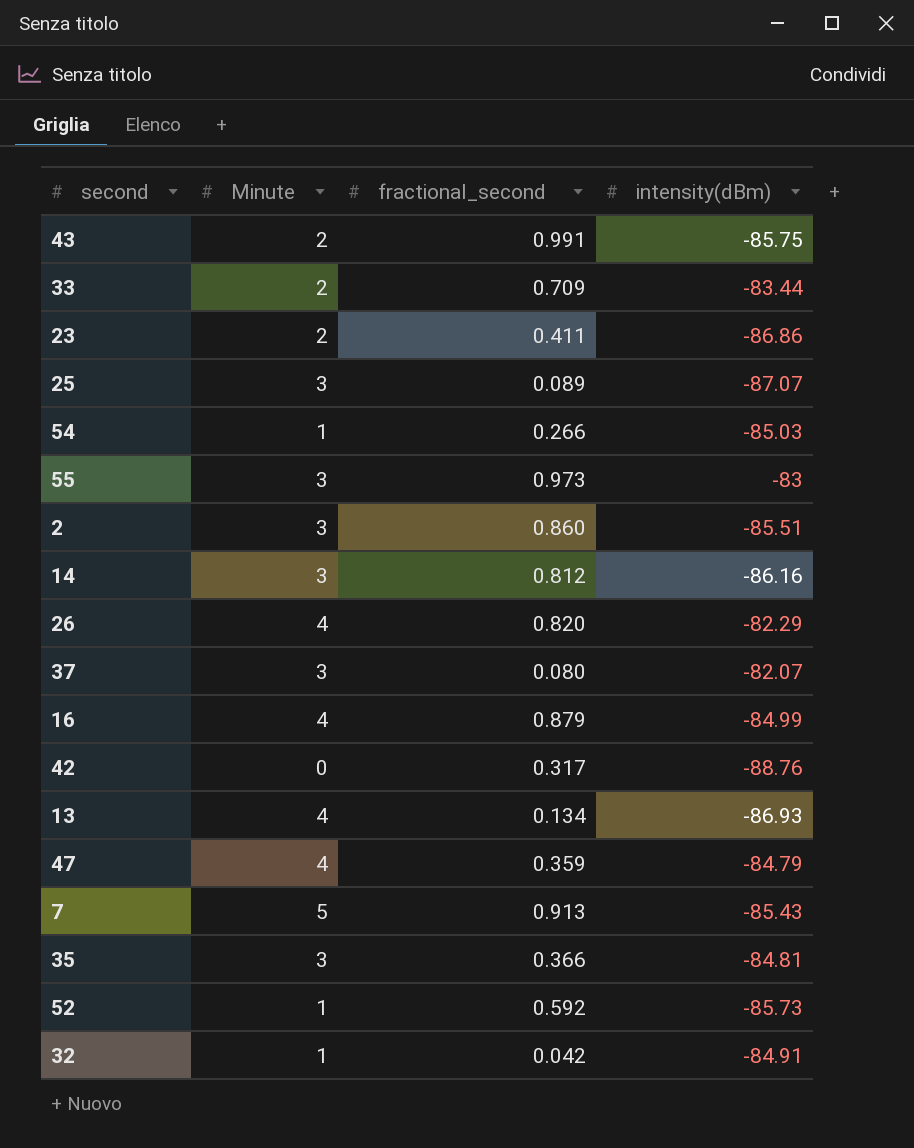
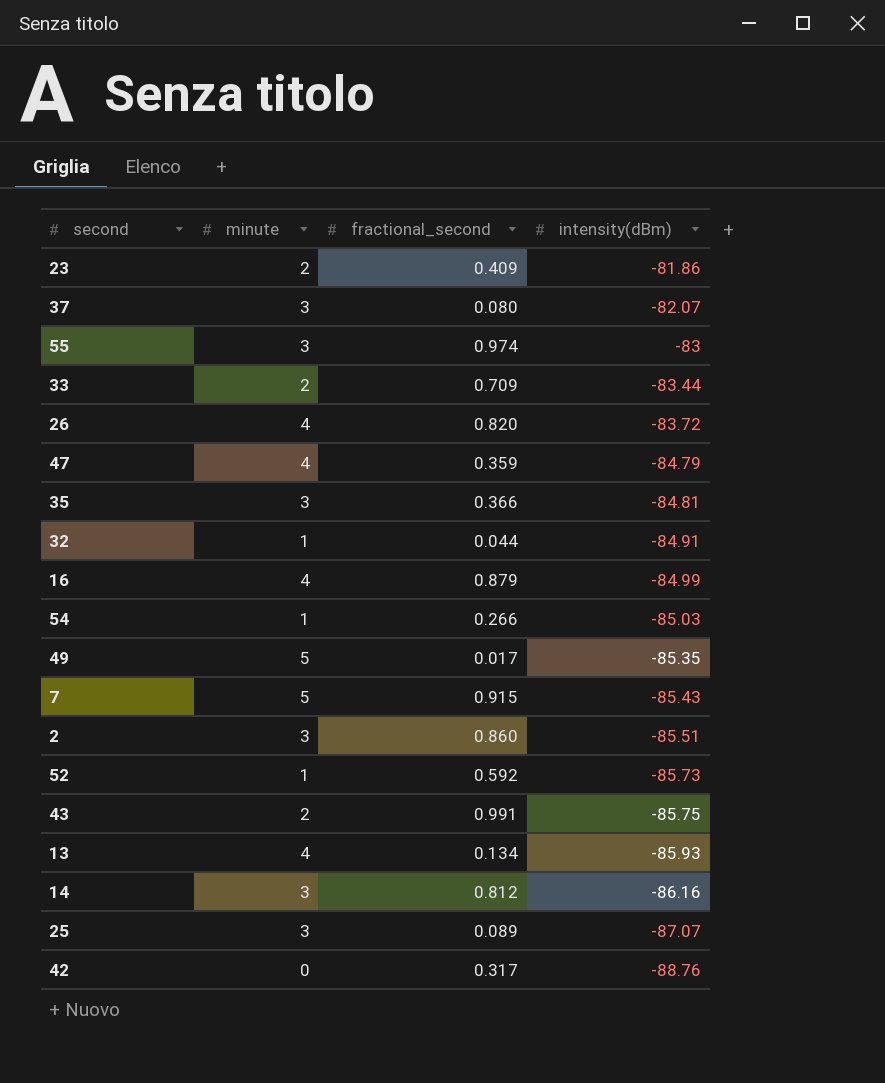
row order: none -> intensity(dBm) descending
column name: Minute -> minute
23 | fractional_second: 0.411 -> 0.409
23 | intensity(dBm): -86.86 -> -81.86
55 | fractional_second: 0.973 -> 0.974
26 | intensity(dBm): -82.29 -> -83.72
32 | fractional_second: 0.042 -> 0.044
row 49: none -> 5 | 0.017 | -85.35
7 | fractional_second: 0.913 -> 0.915
13 | intensity(dBm): -86.93 -> -85.93

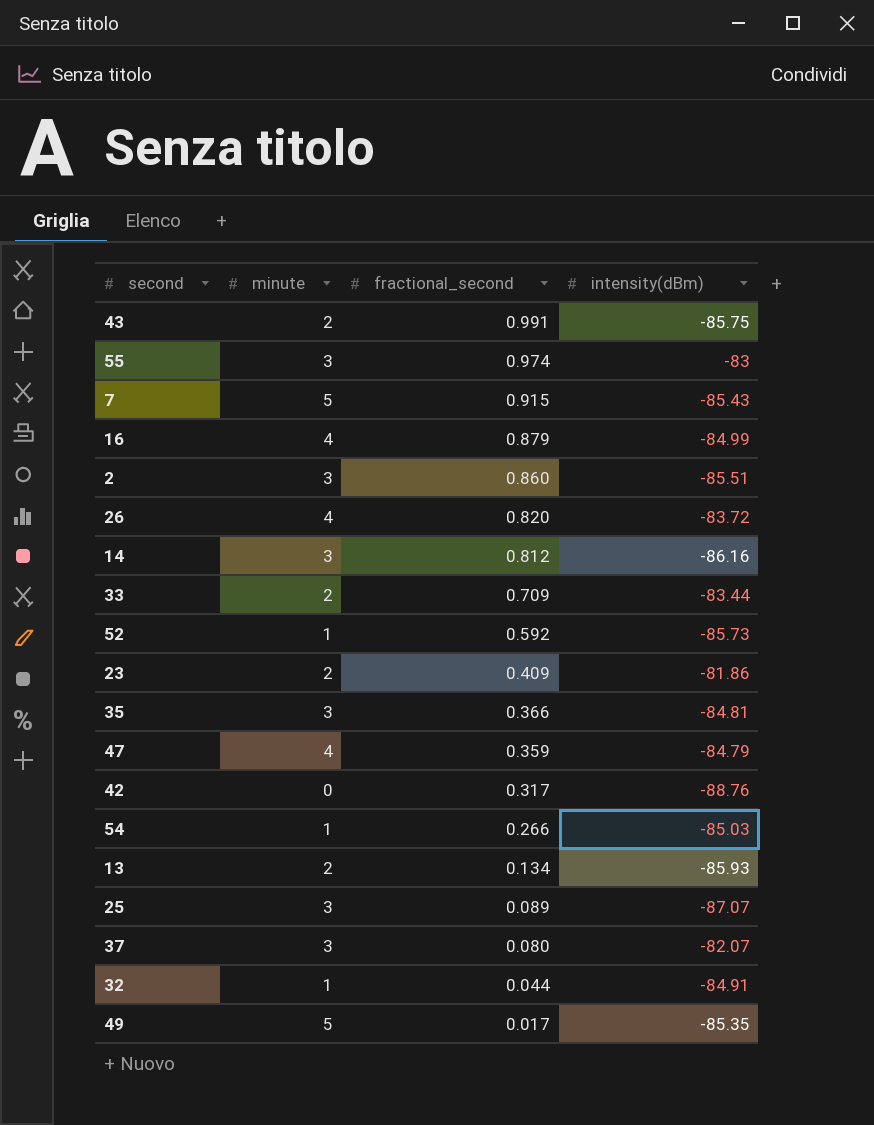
row order: intensity(dBm) descending -> fractional_second descending
13 | minute: 4 -> 2

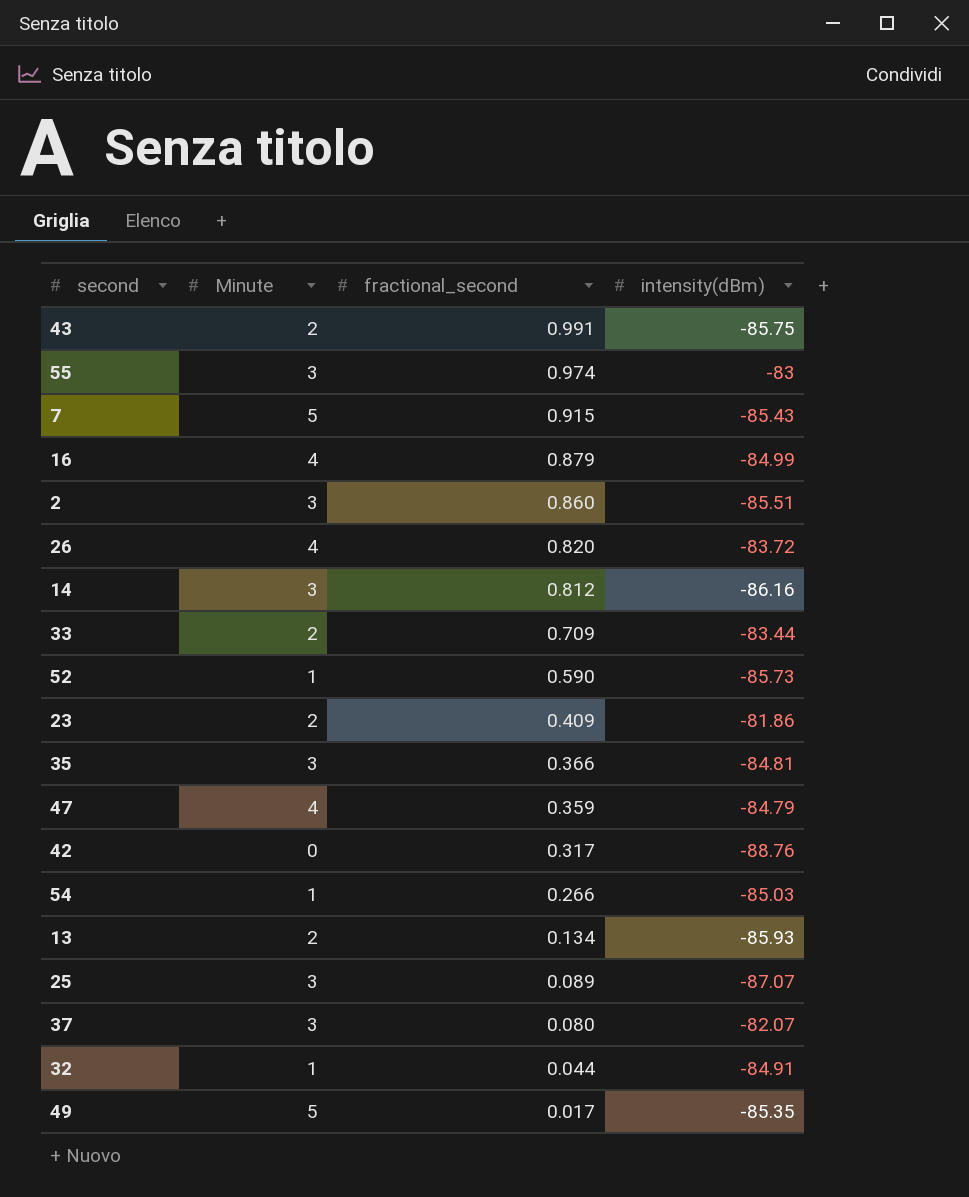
column name: minute -> Minute
52 | fractional_second: 0.592 -> 0.590

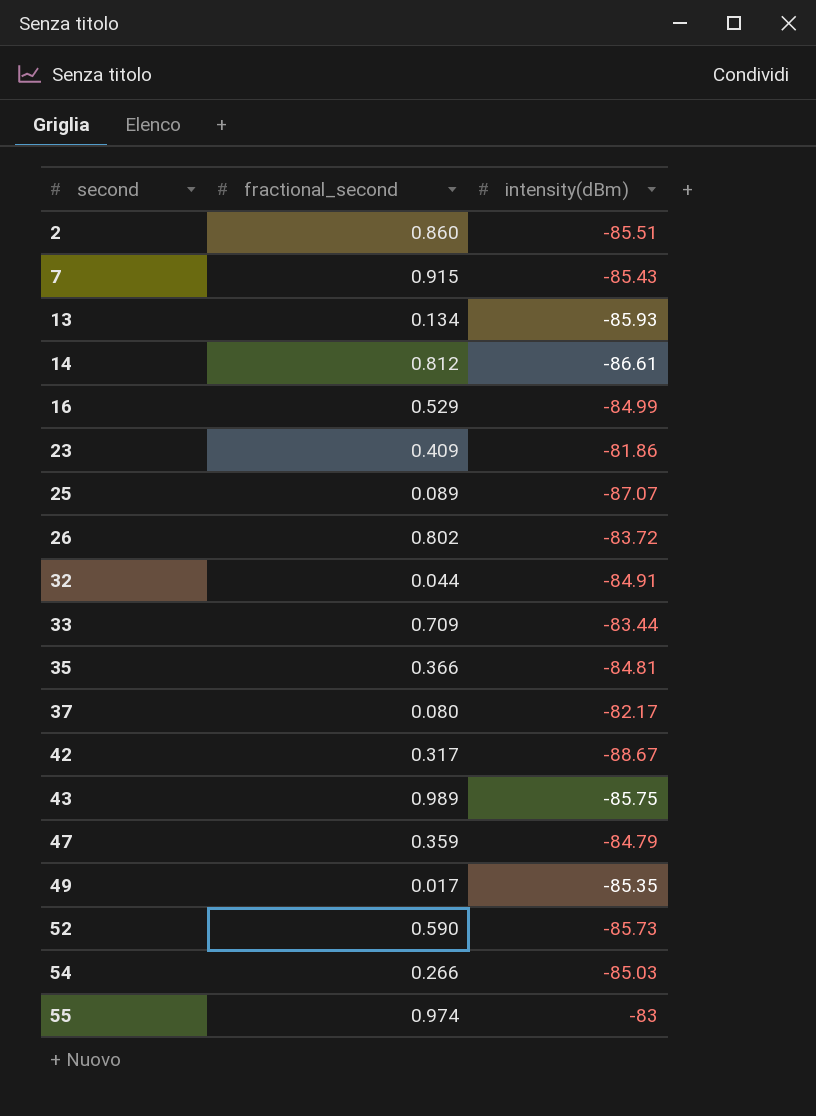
row order: fractional_second descending -> second ascending
column Minute | position: 2 -> none
14 | intensity(dBm): -86.16 -> -86.61
16 | fractional_second: 0.879 -> 0.529
26 | fractional_second: 0.820 -> 0.802
37 | intensity(dBm): -82.07 -> -82.17
42 | intensity(dBm): -88.76 -> -88.67
43 | fractional_second: 0.991 -> 0.989

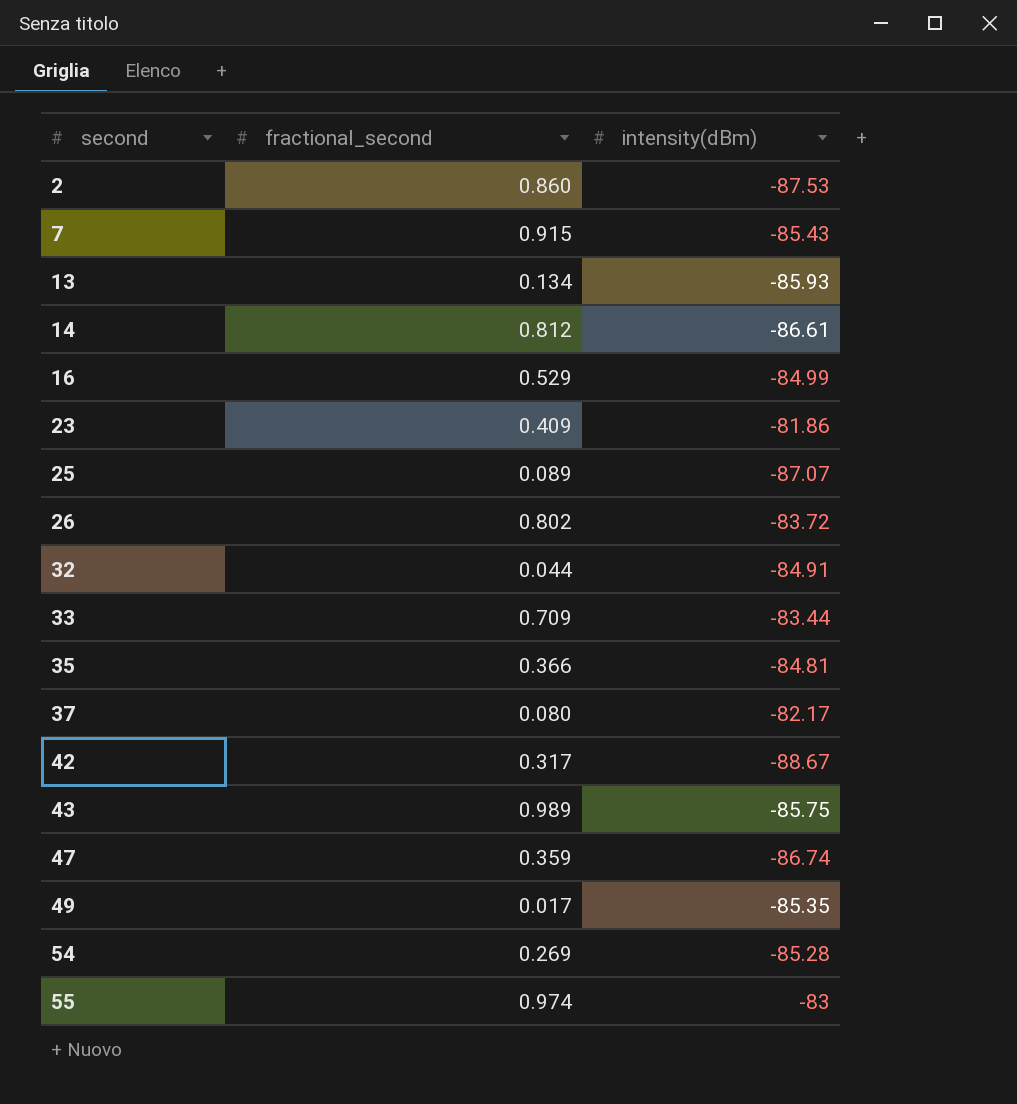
row 52: 0.590 | -85.73 -> none
2 | intensity(dBm): -85.51 -> -87.53
47 | intensity(dBm): -84.79 -> -86.74
54 | fractional_second: 0.266 -> 0.269
54 | intensity(dBm): -85.03 -> -85.28

